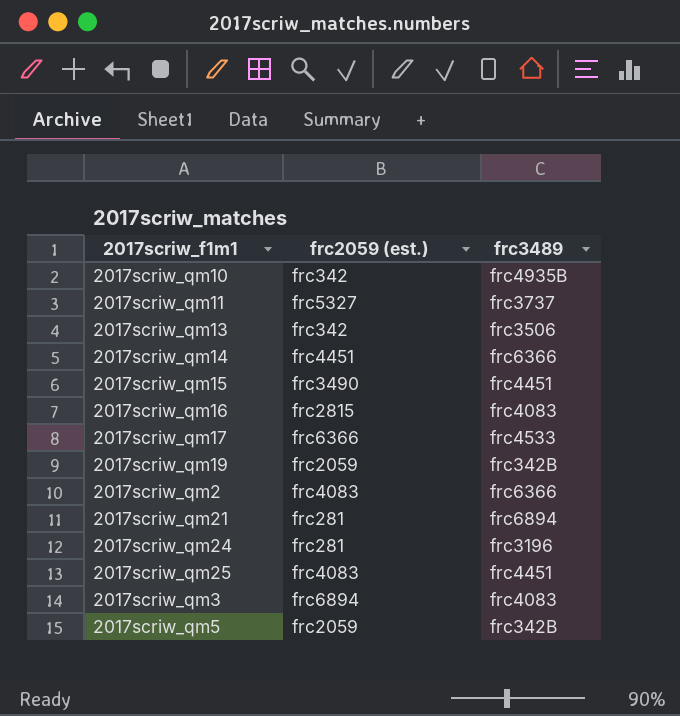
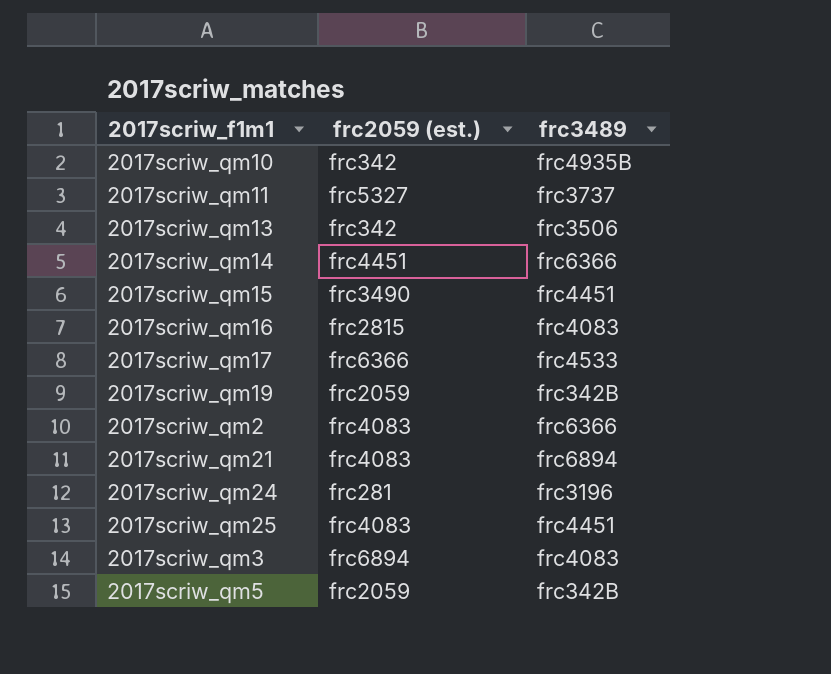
2017scriw_qm21 | frc2059 (est.): frc281 -> frc4083

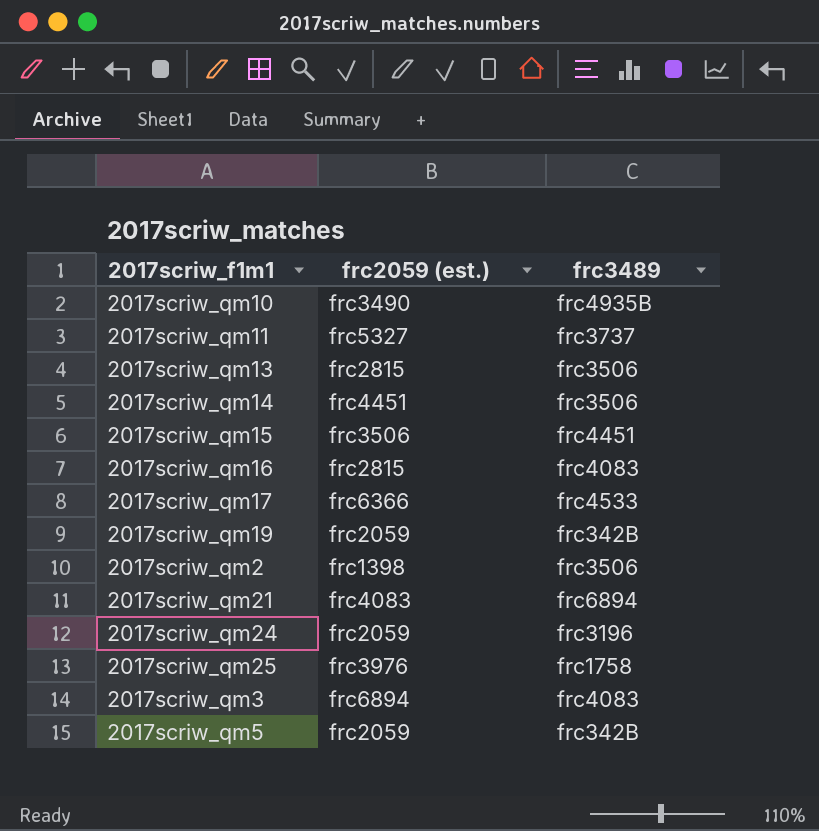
2017scriw_qm10 | frc2059 (est.): frc342 -> frc3490
2017scriw_qm13 | frc2059 (est.): frc342 -> frc2815
2017scriw_qm14 | frc3489: frc6366 -> frc3506
2017scriw_qm15 | frc2059 (est.): frc3490 -> frc3506
2017scriw_qm2 | frc2059 (est.): frc4083 -> frc1398
2017scriw_qm2 | frc3489: frc6366 -> frc3506
2017scriw_qm24 | frc2059 (est.): frc281 -> frc2059
2017scriw_qm25 | frc2059 (est.): frc4083 -> frc3976
2017scriw_qm25 | frc3489: frc4451 -> frc1758

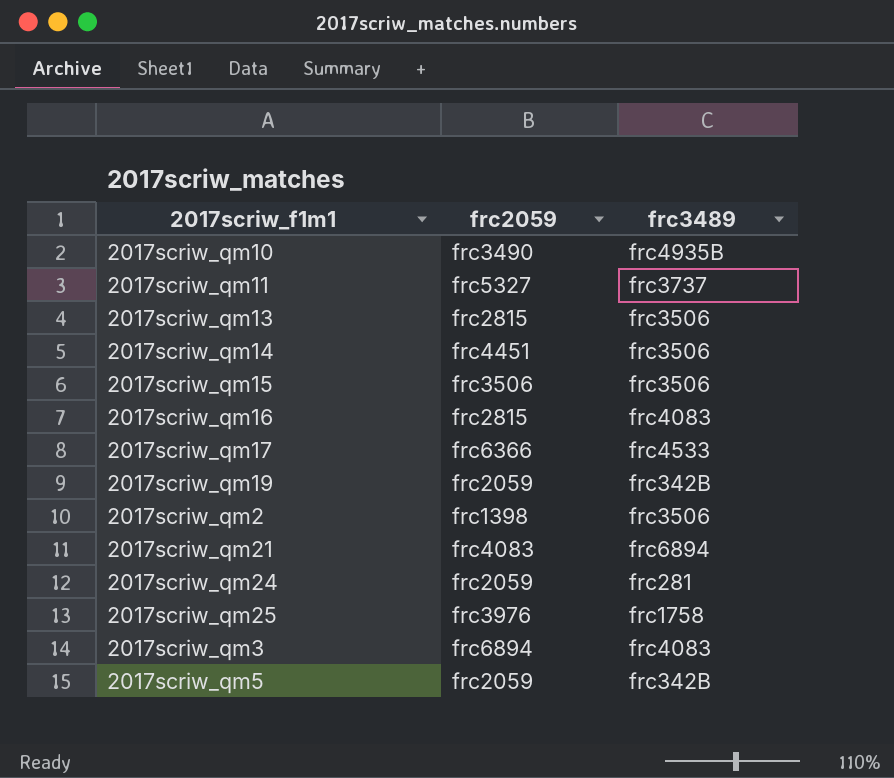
column name: frc2059 (est.) -> frc2059
2017scriw_qm15 | frc3489: frc4451 -> frc3506
2017scriw_qm24 | frc3489: frc3196 -> frc281

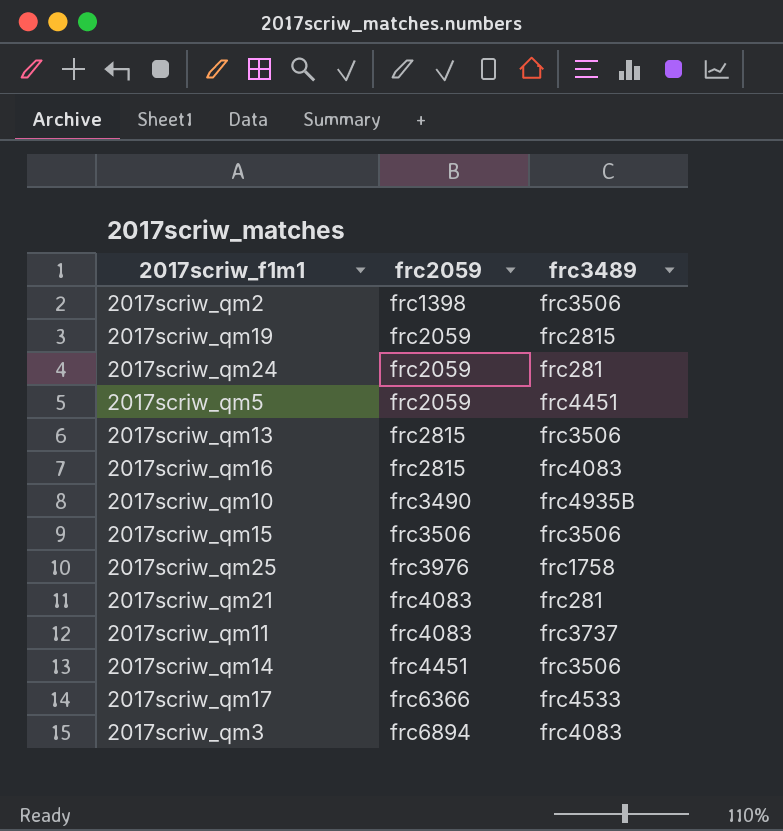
row order: none -> frc2059 ascending
2017scriw_qm19 | frc3489: frc342B -> frc2815
2017scriw_qm5 | frc3489: frc342B -> frc4451
2017scriw_qm21 | frc3489: frc6894 -> frc281
2017scriw_qm11 | frc2059: frc5327 -> frc4083

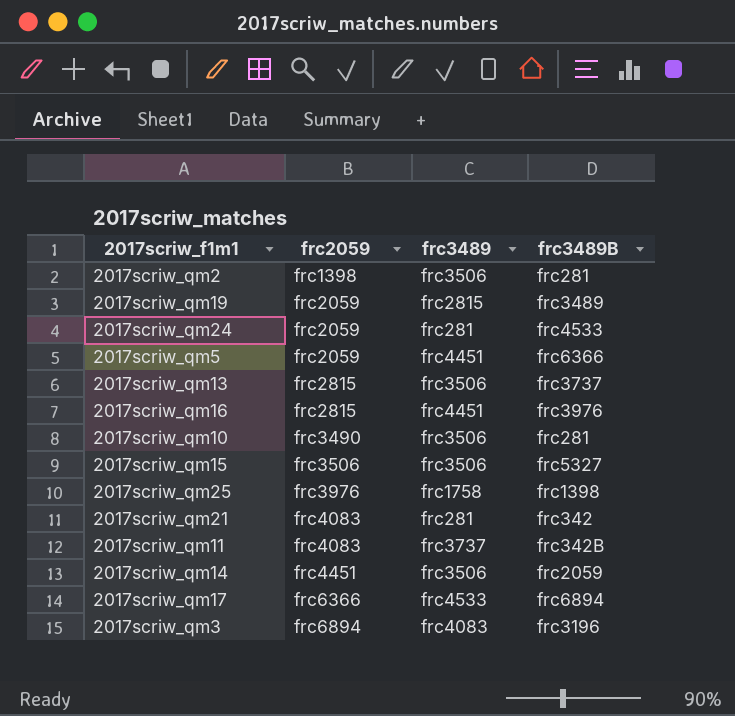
column frc3489B | position: none -> 4
2017scriw_qm16 | frc3489: frc4083 -> frc4451
2017scriw_qm10 | frc3489: frc4935B -> frc3506

